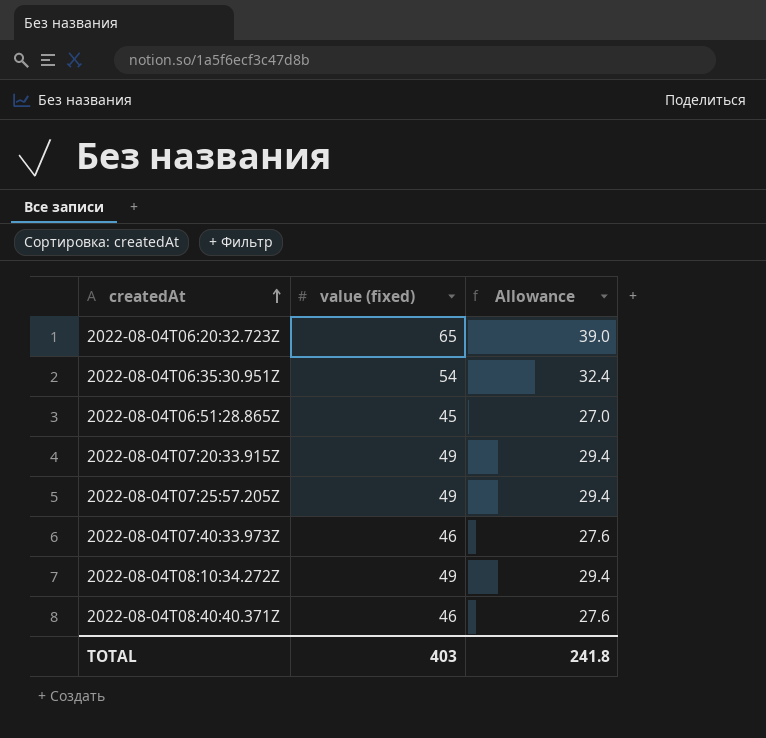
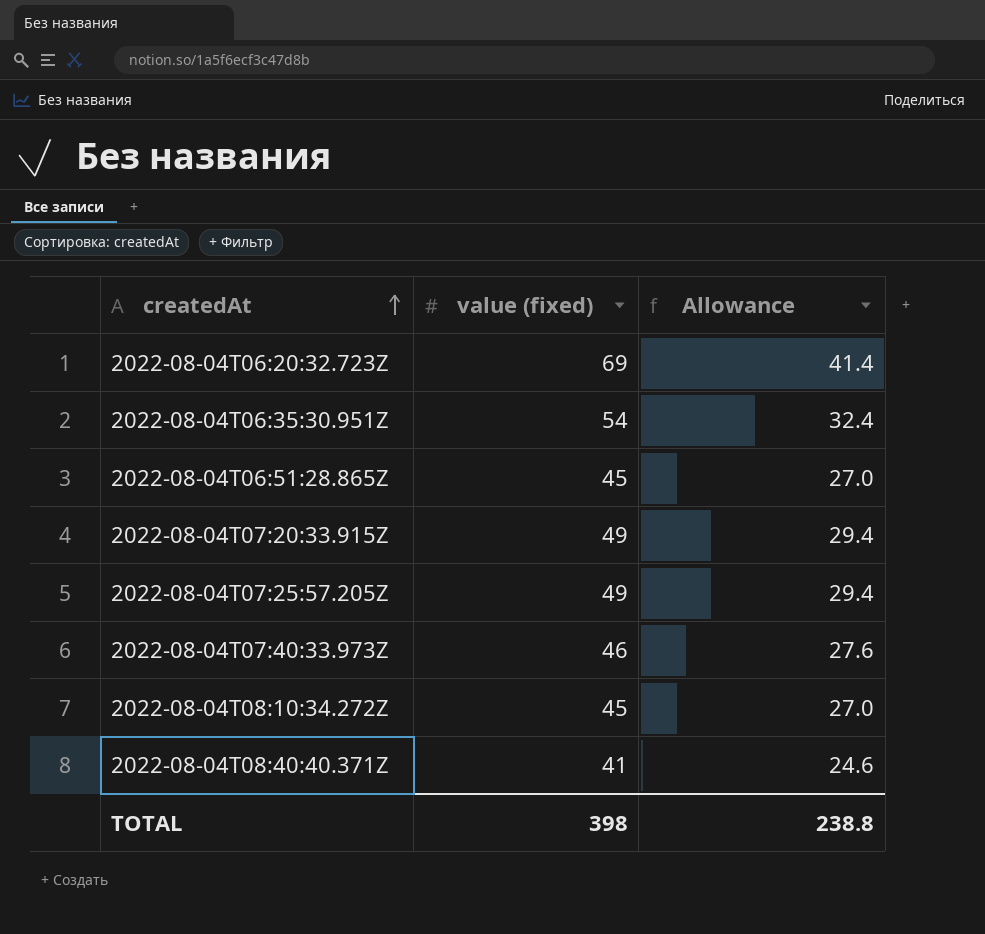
2022-08-04T06:20:32.723Z | value (fixed): 65 -> 69
2022-08-04T06:20:32.723Z | Allowance: 39.0 -> 41.4
2022-08-04T08:10:34.272Z | value (fixed): 49 -> 45
2022-08-04T08:10:34.272Z | Allowance: 29.4 -> 27.0
2022-08-04T08:40:40.371Z | value (fixed): 46 -> 41
2022-08-04T08:40:40.371Z | Allowance: 27.6 -> 24.6
TOTAL | value (fixed): 403 -> 398
TOTAL | Allowance: 241.8 -> 238.8

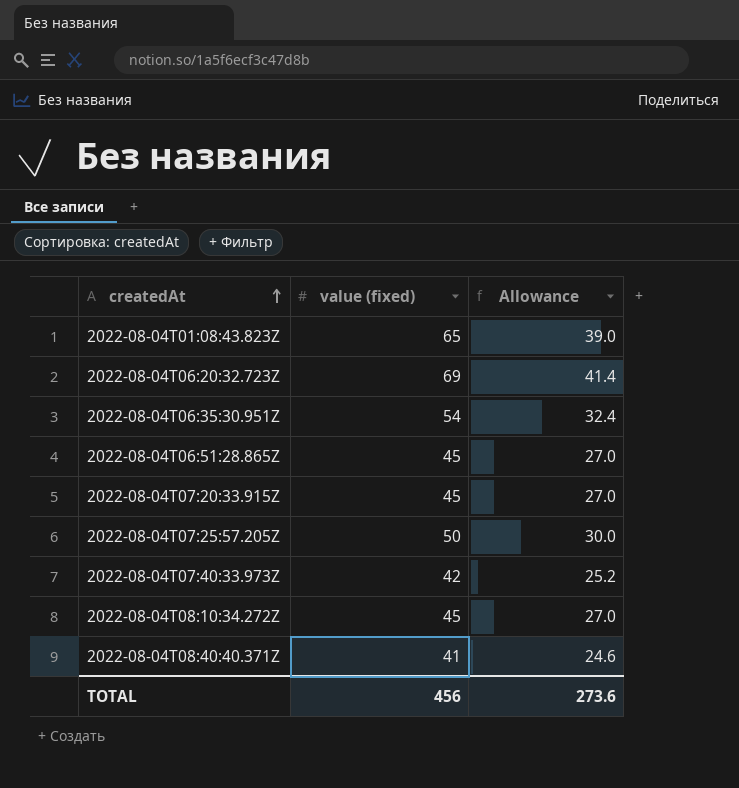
row 2022-08-04T01:08:43.823Z: none -> 65 | 39.0
2022-08-04T07:20:33.915Z | value (fixed): 49 -> 45
2022-08-04T07:20:33.915Z | Allowance: 29.4 -> 27.0
2022-08-04T07:25:57.205Z | value (fixed): 49 -> 50
2022-08-04T07:25:57.205Z | Allowance: 29.4 -> 30.0
2022-08-04T07:40:33.973Z | value (fixed): 46 -> 42
2022-08-04T07:40:33.973Z | Allowance: 27.6 -> 25.2
TOTAL | value (fixed): 398 -> 456
TOTAL | Allowance: 238.8 -> 273.6

